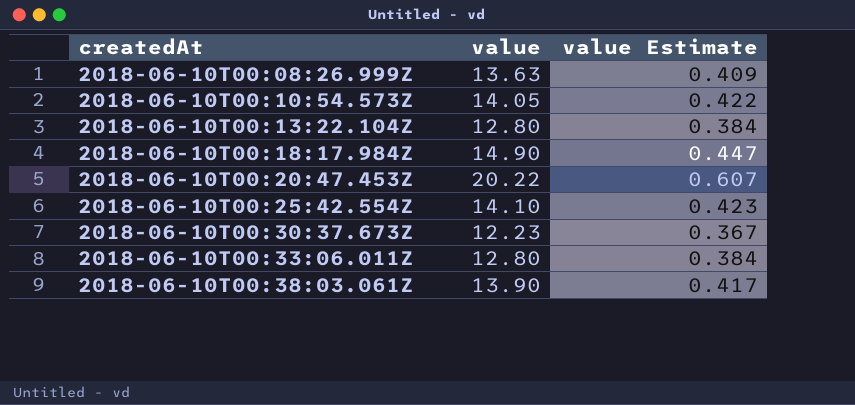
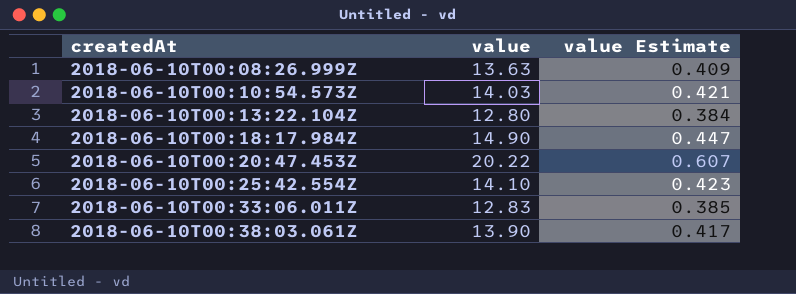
row 2018-06-10T00:30:37.673Z: 12.23 | 0.367 -> none
2018-06-10T00:10:54.573Z | value: 14.05 -> 14.03
2018-06-10T00:10:54.573Z | value Estimate: 0.422 -> 0.421
2018-06-10T00:33:06.011Z | value: 12.80 -> 12.83
2018-06-10T00:33:06.011Z | value Estimate: 0.384 -> 0.385

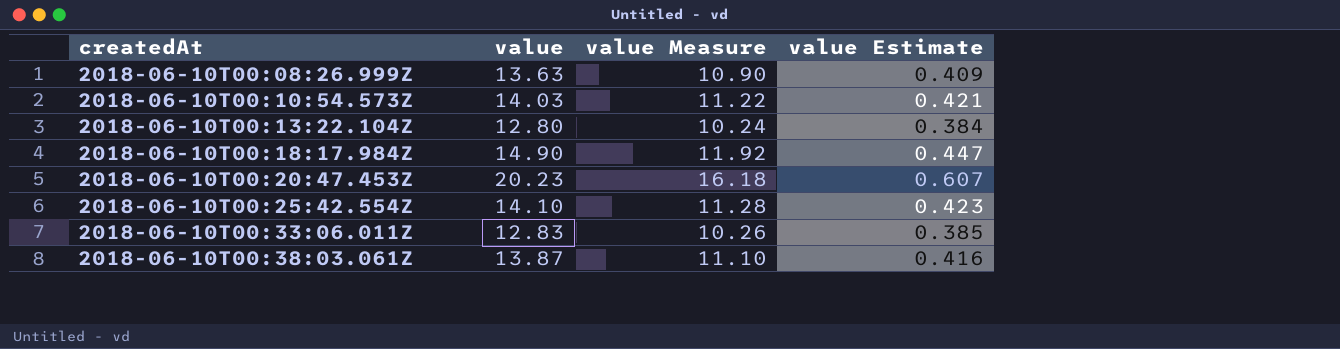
column value Measure | formula: none -> [value] * 0.8
2018-06-10T00:20:47.453Z | value: 20.22 -> 20.23
2018-06-10T00:38:03.061Z | value: 13.90 -> 13.87
2018-06-10T00:38:03.061Z | value Estimate: 0.417 -> 0.416

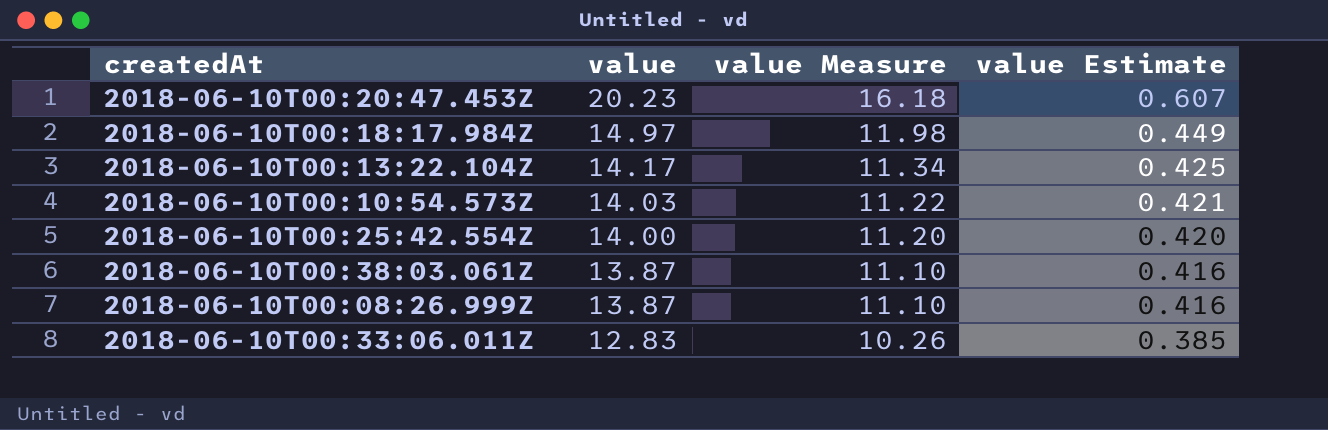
row order: createdAt ascending -> value descending
2018-06-10T00:18:17.984Z | value: 14.90 -> 14.97
2018-06-10T00:18:17.984Z | value Measure: 11.92 -> 11.98
2018-06-10T00:18:17.984Z | value Estimate: 0.447 -> 0.449
2018-06-10T00:13:22.104Z | value: 12.80 -> 14.17
2018-06-10T00:13:22.104Z | value Measure: 10.24 -> 11.34
2018-06-10T00:13:22.104Z | value Estimate: 0.384 -> 0.425
2018-06-10T00:25:42.554Z | value: 14.10 -> 14.00
2018-06-10T00:25:42.554Z | value Measure: 11.28 -> 11.20
2018-06-10T00:25:42.554Z | value Estimate: 0.423 -> 0.420
2018-06-10T00:08:26.999Z | value: 13.63 -> 13.87
2018-06-10T00:08:26.999Z | value Measure: 10.90 -> 11.10
2018-06-10T00:08:26.999Z | value Estimate: 0.409 -> 0.416

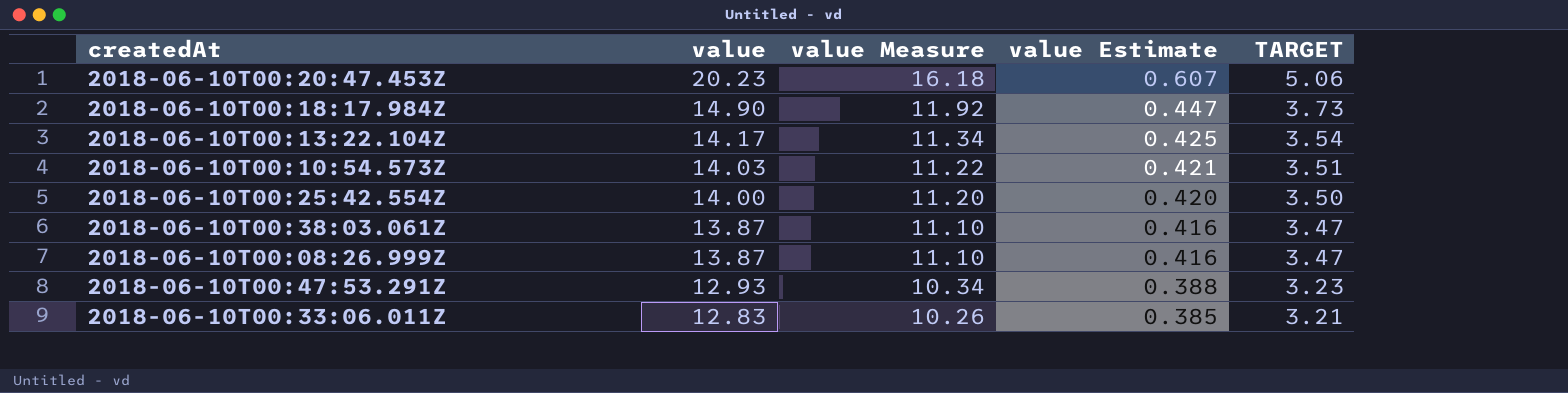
column TARGET | formula: none -> [value] * 0.25
2018-06-10T00:18:17.984Z | value: 14.97 -> 14.90
2018-06-10T00:18:17.984Z | value Measure: 11.98 -> 11.92
2018-06-10T00:18:17.984Z | value Estimate: 0.449 -> 0.447
row 2018-06-10T00:47:53.291Z: none -> 12.93 | 10.34 | 0.388 | 3.23

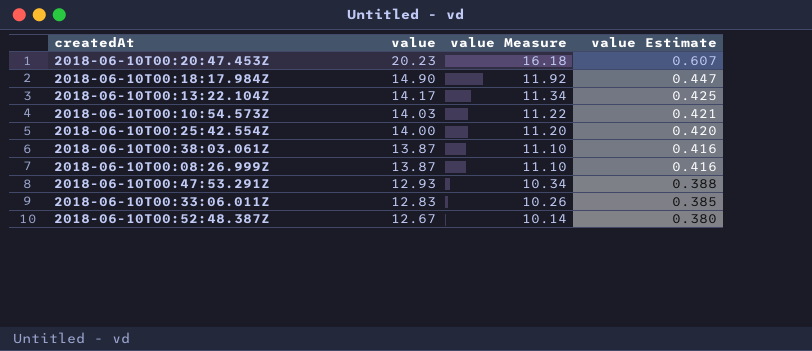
column TARGET | formula: [value] * 0.25 -> none
row 2018-06-10T00:52:48.387Z: none -> 12.67 | 10.14 | 0.380

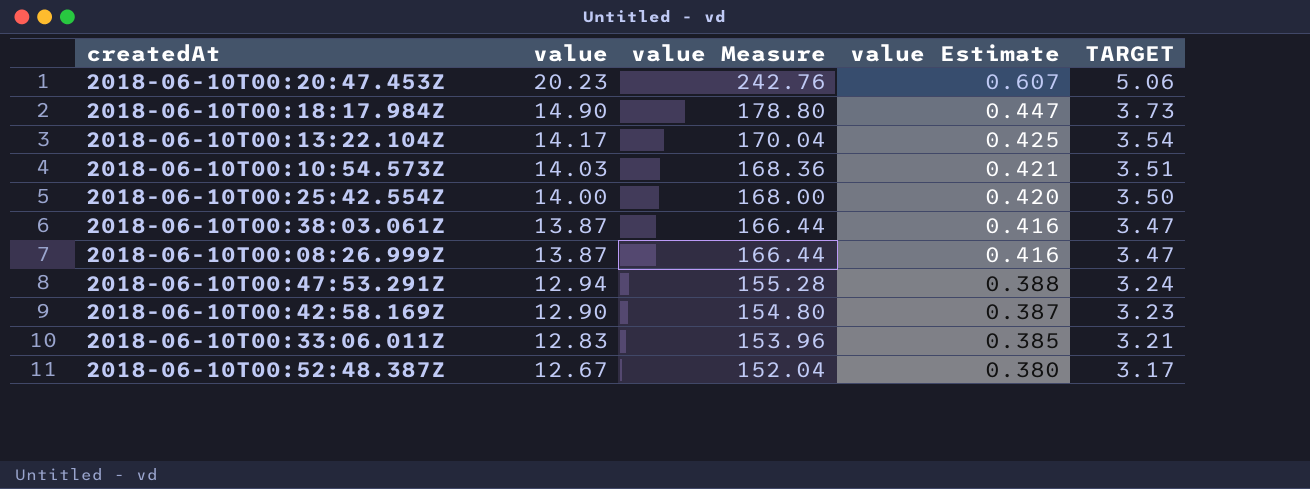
column value Measure | formula: [value] * 0.8 -> [value] * 12
column TARGET | formula: none -> [value] * 0.25
2018-06-10T00:47:53.291Z | value: 12.93 -> 12.94
row 2018-06-10T00:42:58.169Z: none -> 12.90 | 154.80 | 0.387 | 3.23

